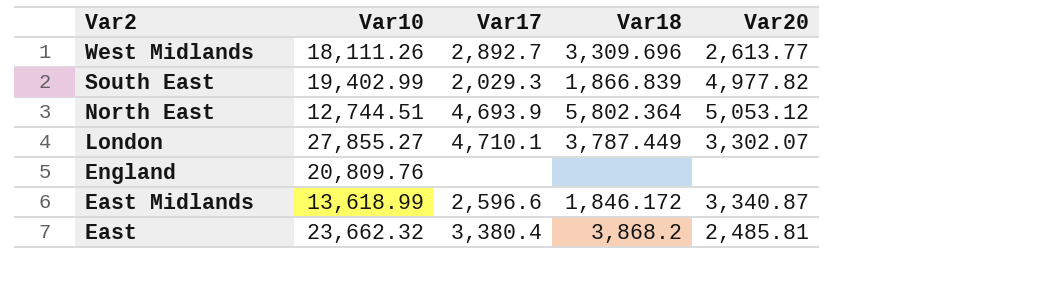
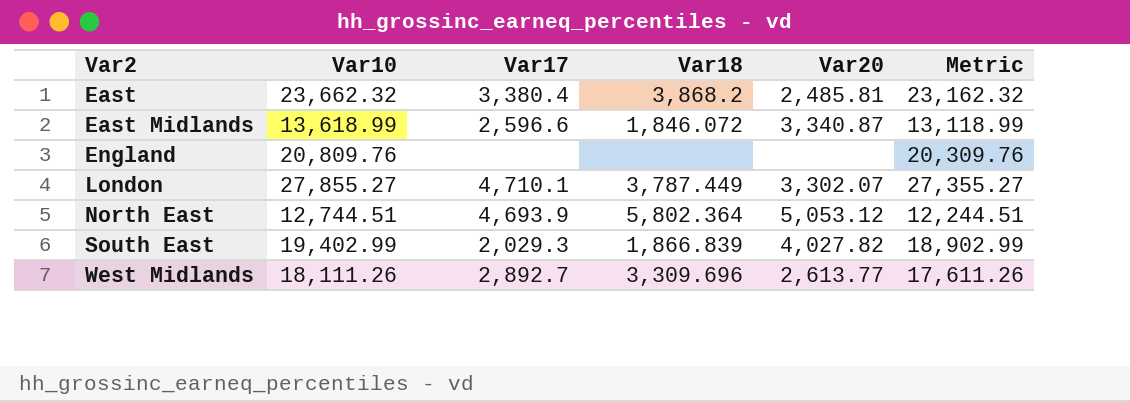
row order: Var2 descending -> Var2 ascending
column Metric | formula: none -> [Var10] - 500
East Midlands | Var18: 1,846.172 -> 1,846.072
South East | Var20: 4,977.82 -> 4,027.82

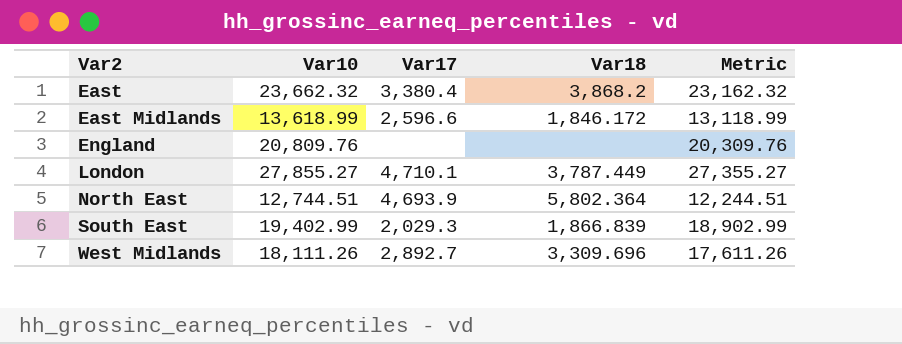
column Var20 | position: 5 -> none
East Midlands | Var18: 1,846.072 -> 1,846.172

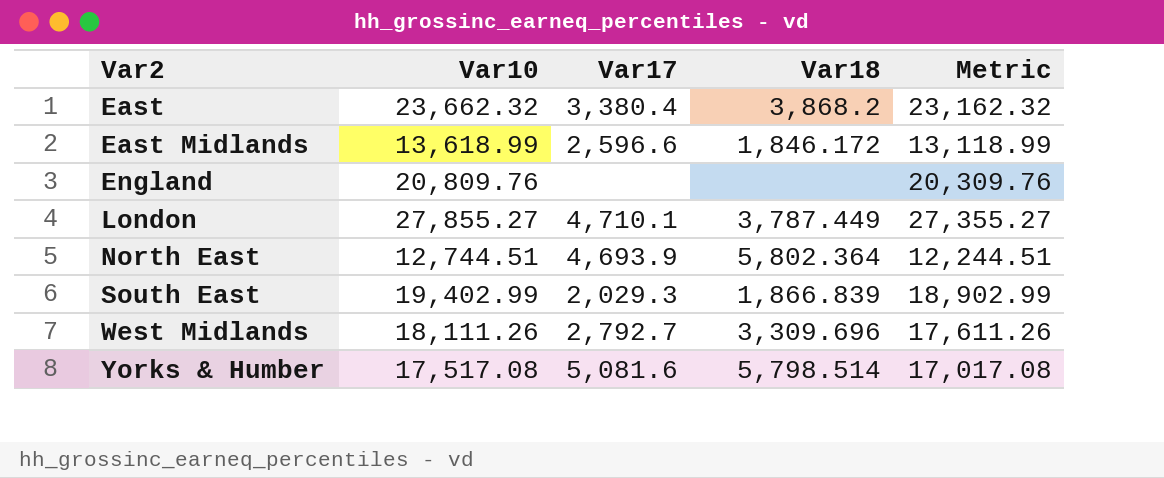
West Midlands | Var17: 2,892.7 -> 2,792.7
row Yorks & Humber: none -> 17,517.08 | 5,081.6 | 5,798.514 | 17,017.08

